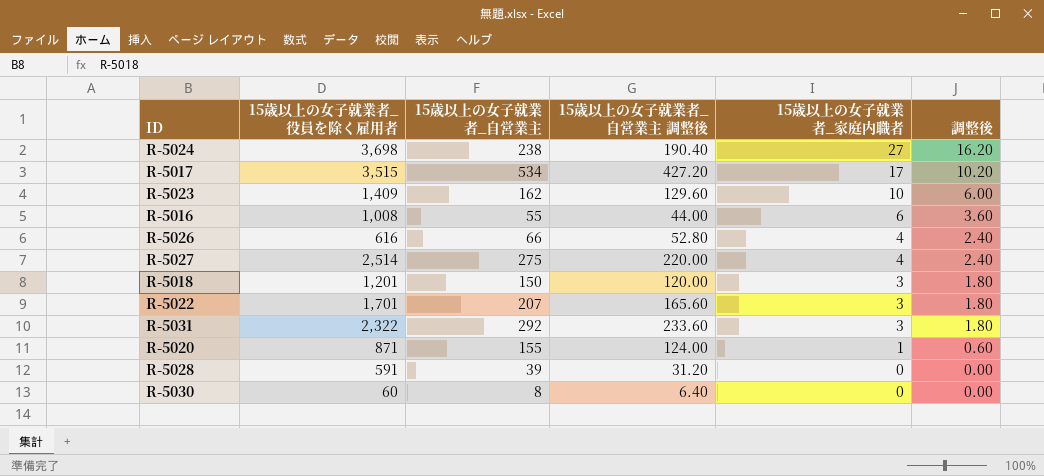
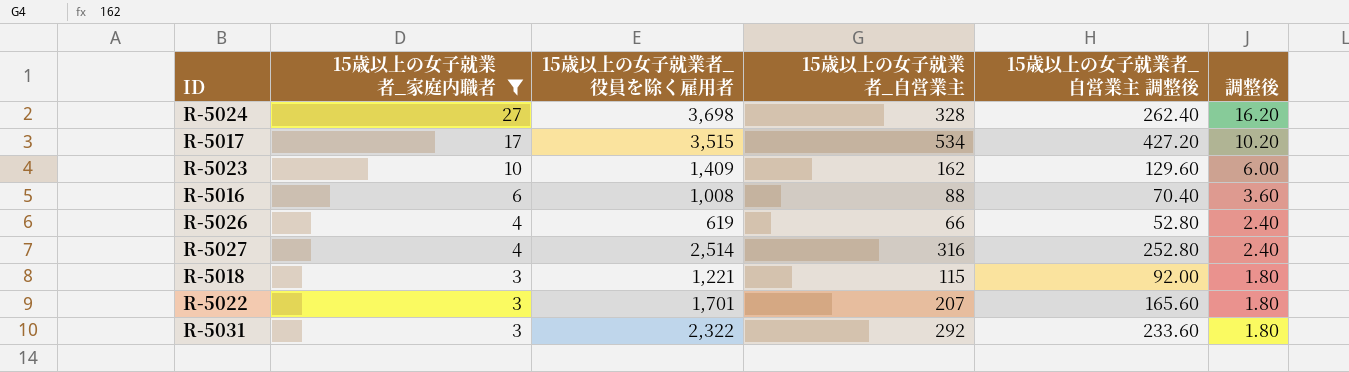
filter: none -> 15歳以上の女子就業者_家庭内職者 >= 3
column 15歳以上の女子就業者_家庭内職者 | position: 5 -> 2
R-5024 | 15歳以上の女子就業者_自営業主: 238 -> 328
R-5024 | 15歳以上の女子就業者_自営業主 調整後: 190.40 -> 262.40
R-5016 | 15歳以上の女子就業者_自営業主: 55 -> 88
R-5016 | 15歳以上の女子就業者_自営業主 調整後: 44.00 -> 70.40
R-5026 | 15歳以上の女子就業者_役員を除く雇用者: 616 -> 619
R-5027 | 15歳以上の女子就業者_自営業主: 275 -> 316
R-5027 | 15歳以上の女子就業者_自営業主 調整後: 220.00 -> 252.80
R-5018 | 15歳以上の女子就業者_役員を除く雇用者: 1,201 -> 1,221
R-5018 | 15歳以上の女子就業者_自営業主: 150 -> 115
R-5018 | 15歳以上の女子就業者_自営業主 調整後: 120.00 -> 92.00

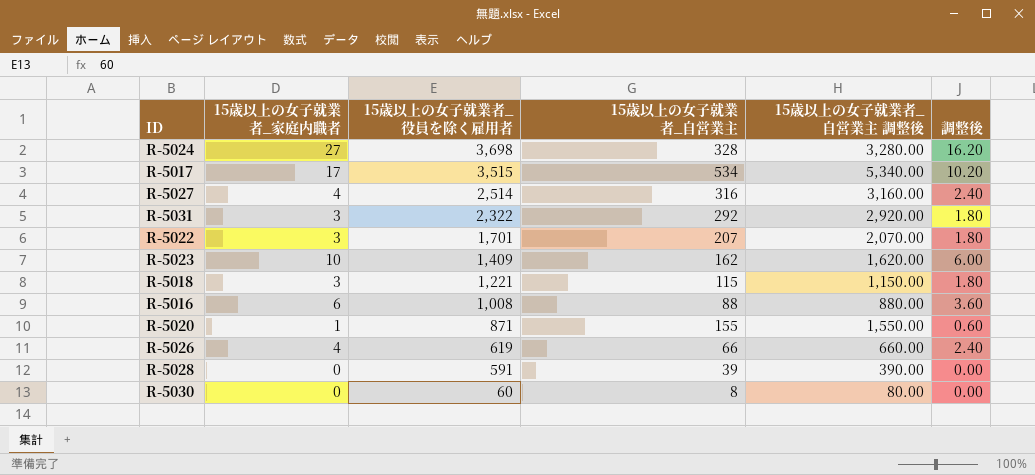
filter: 15歳以上の女子就業者_家庭内職者 >= 3 -> none
row order: 15歳以上の女子就業者_家庭内職者 descending -> 15歳以上の女子就業者_役員を除く雇用者 descending
column 15歳以上の女子就業者_自営業主 調整後 | formula: [15歳以上の女子就業者_自営業主] * 0.8 -> [15歳以上の女子就業者_自営業主] * 10

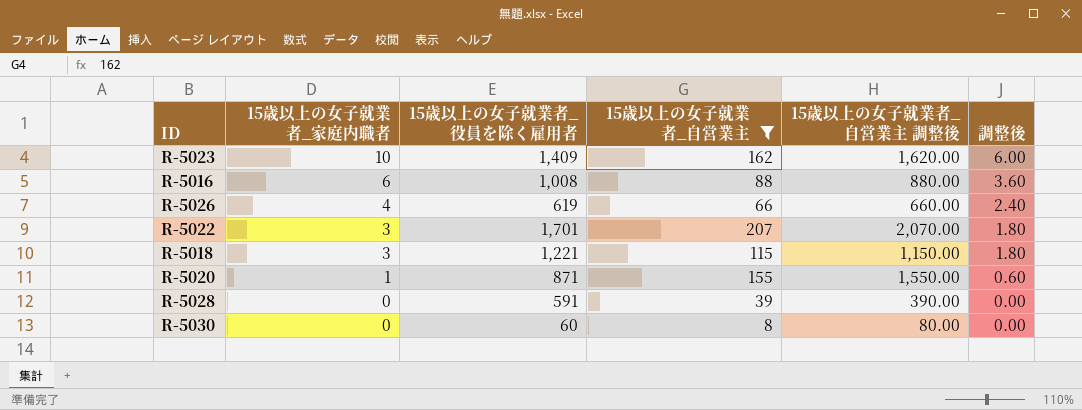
filter: none -> 15歳以上の女子就業者_自営業主 <= 207
row order: 15歳以上の女子就業者_役員を除く雇用者 descending -> 15歳以上の女子就業者_家庭内職者 descending

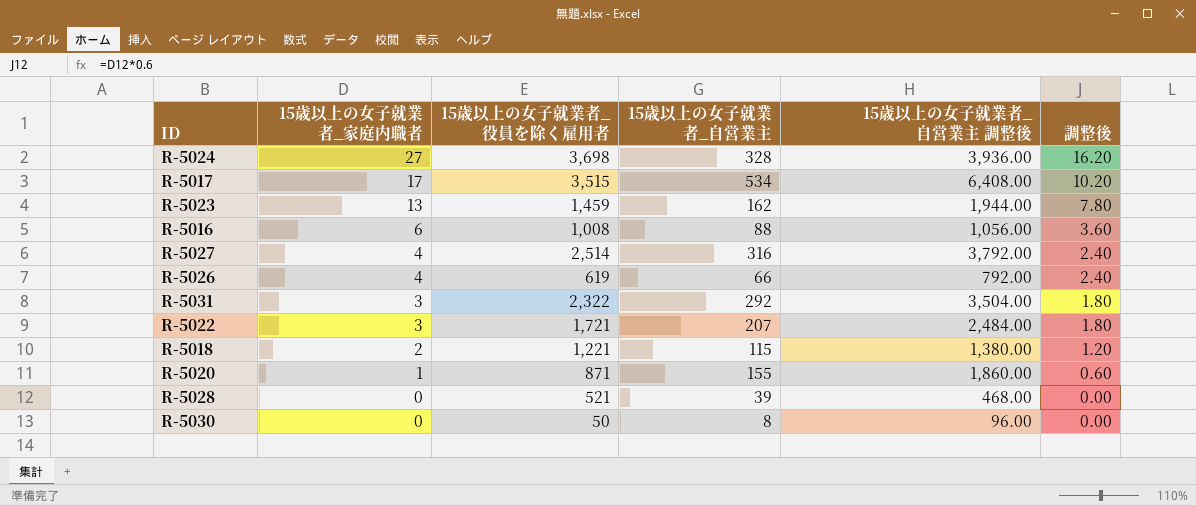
filter: 15歳以上の女子就業者_自営業主 <= 207 -> none
column 15歳以上の女子就業者_自営業主 調整後 | formula: [15歳以上の女子就業者_自営業主] * 10 -> [15歳以上の女子就業者_自営業主] * 12
R-5023 | 15歳以上の女子就業者_家庭内職者: 10 -> 13
R-5023 | 15歳以上の女子就業者_役員を除く雇用者: 1,409 -> 1,459
R-5023 | 調整後: 6.00 -> 7.80
R-5022 | 15歳以上の女子就業者_役員を除く雇用者: 1,701 -> 1,721
R-5018 | 15歳以上の女子就業者_家庭内職者: 3 -> 2
R-5018 | 調整後: 1.80 -> 1.20
R-5028 | 15歳以上の女子就業者_役員を除く雇用者: 591 -> 521
R-5030 | 15歳以上の女子就業者_役員を除く雇用者: 60 -> 50

